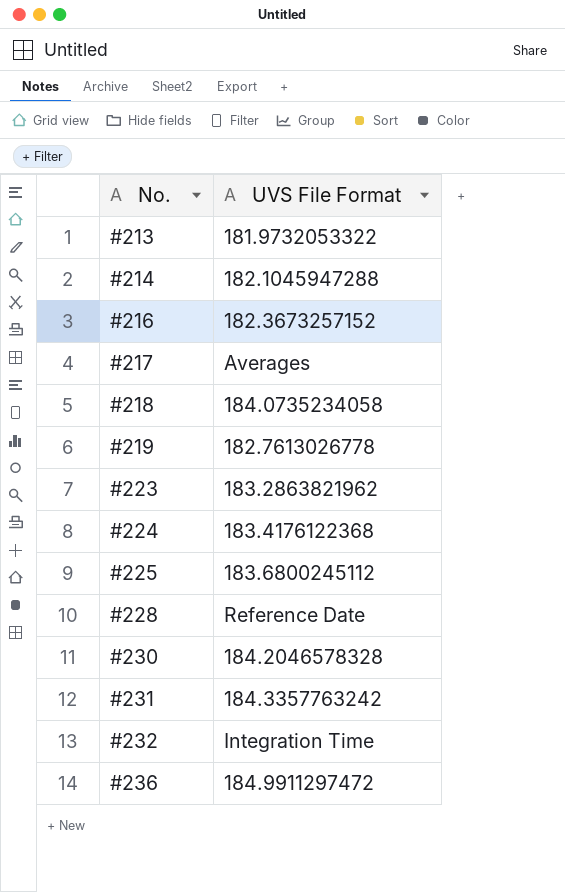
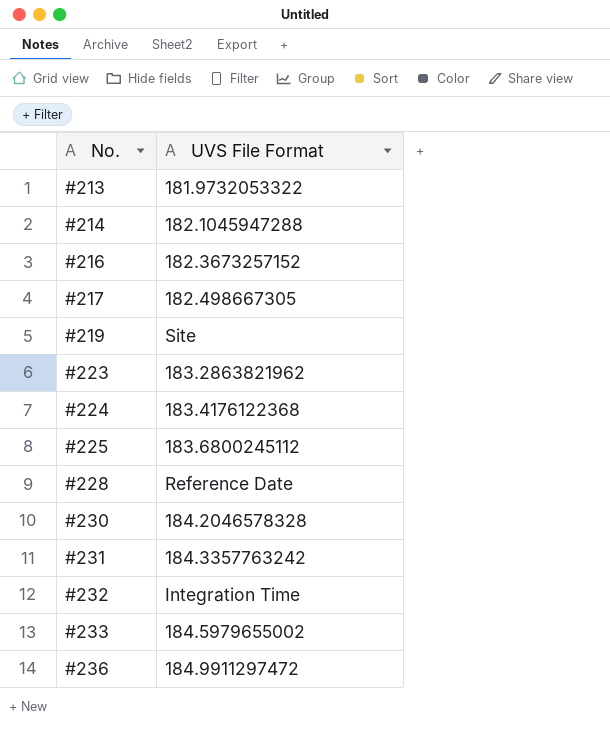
row #218: 184.0735234058 -> none
#217 | UVS File Format: Averages -> 182.498667305
#219 | UVS File Format: 182.7613026778 -> Site
row #233: none -> 184.5979655002

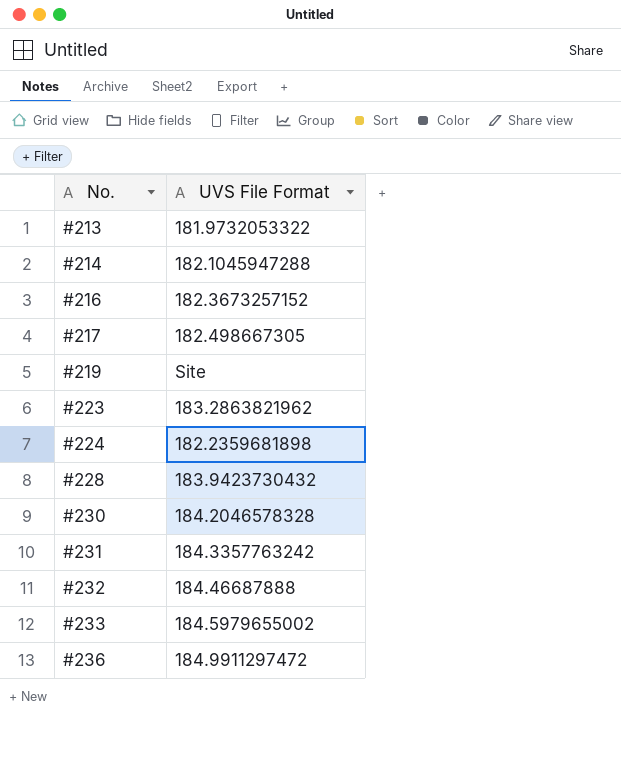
row #225: 183.6800245112 -> none
#224 | UVS File Format: 183.4176122368 -> 182.2359681898
#228 | UVS File Format: Reference Date -> 183.9423730432
#232 | UVS File Format: Integration Time -> 184.46687888

